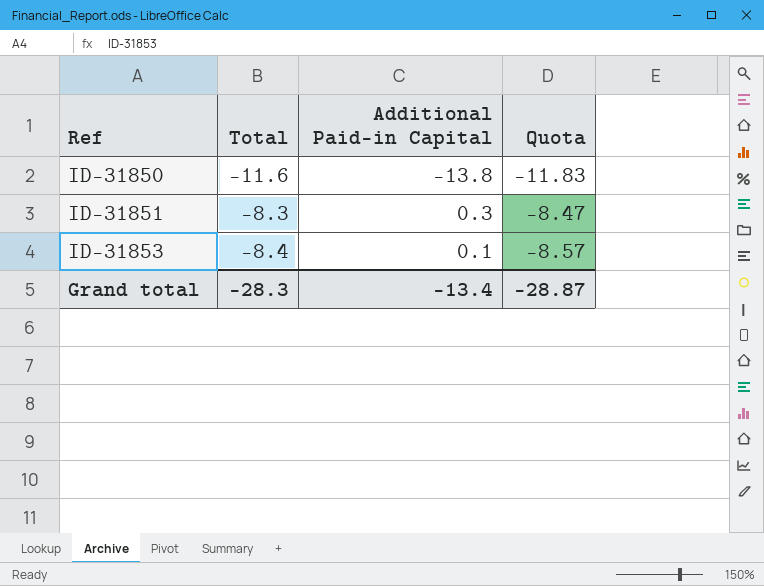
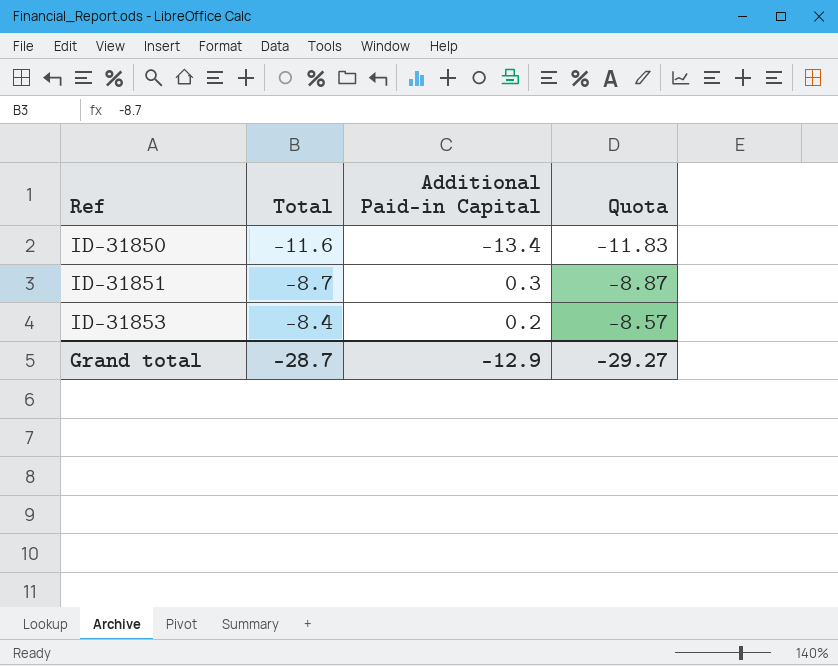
ID-31850 | Additional Paid-in Capital: -13.8 -> -13.4
ID-31851 | Total: -8.3 -> -8.7
ID-31851 | Quota: -8.47 -> -8.87
ID-31853 | Additional Paid-in Capital: 0.1 -> 0.2
Grand total | Total: -28.3 -> -28.7
Grand total | Additional Paid-in Capital: -13.4 -> -12.9
Grand total | Quota: -28.87 -> -29.27

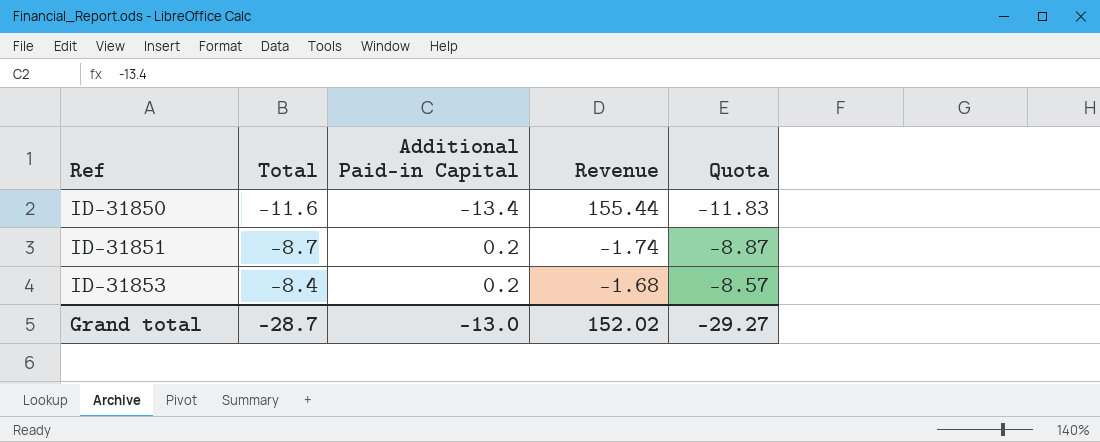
column Revenue | formula: none -> [Total] * [Additional Paid-in Capital]
ID-31851 | Additional Paid-in Capital: 0.3 -> 0.2
Grand total | Additional Paid-in Capital: -12.9 -> -13.0

